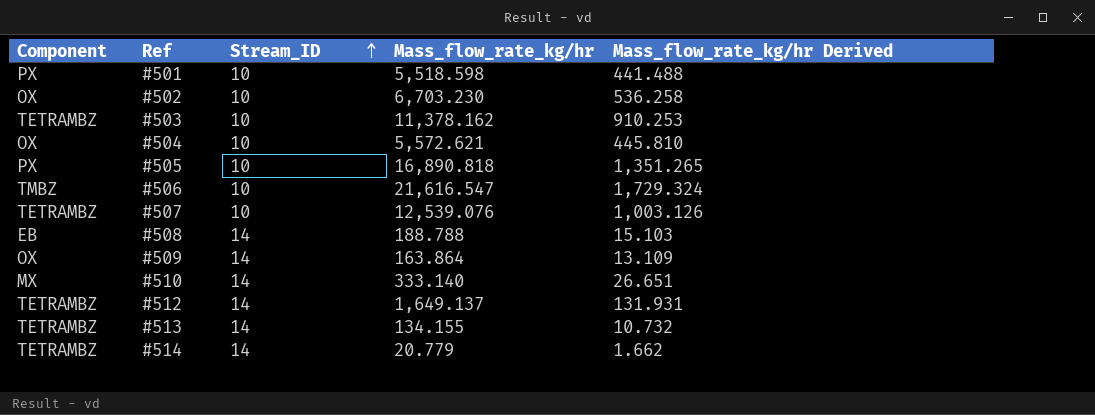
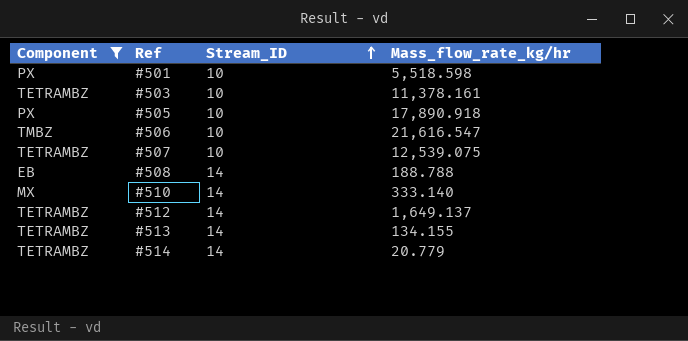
filter: none -> Component != OX
column Mass_flow_rate_kg/hr Derived | formula: [Mass_flow_rate_kg/hr] * 0.08 -> none
#503 | Mass_flow_rate_kg/hr: 11,378.162 -> 11,378.161
#505 | Mass_flow_rate_kg/hr: 16,890.818 -> 17,890.918
#507 | Mass_flow_rate_kg/hr: 12,539.076 -> 12,539.075

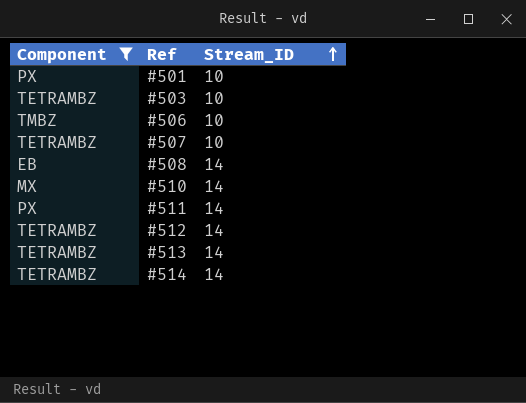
column Mass_flow_rate_kg/hr | position: 4 -> none
row #505: PX | 10 | 17,890.918 -> none
row #511: none -> PX | 14

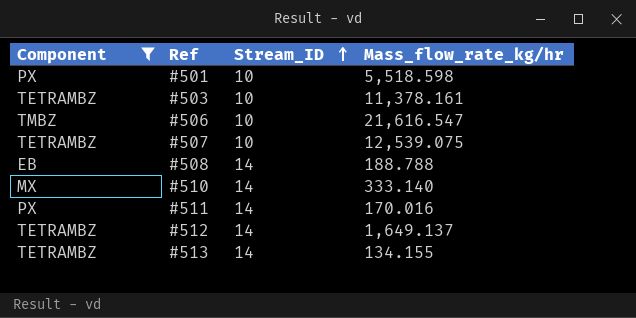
column Mass_flow_rate_kg/hr | position: none -> 4
row #514: TETRAMBZ | 14 -> none

